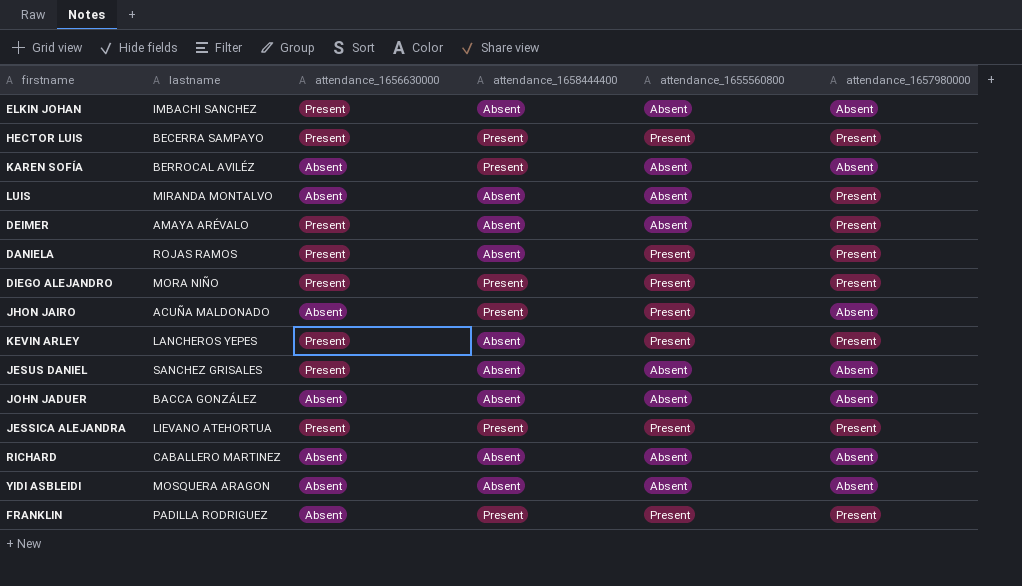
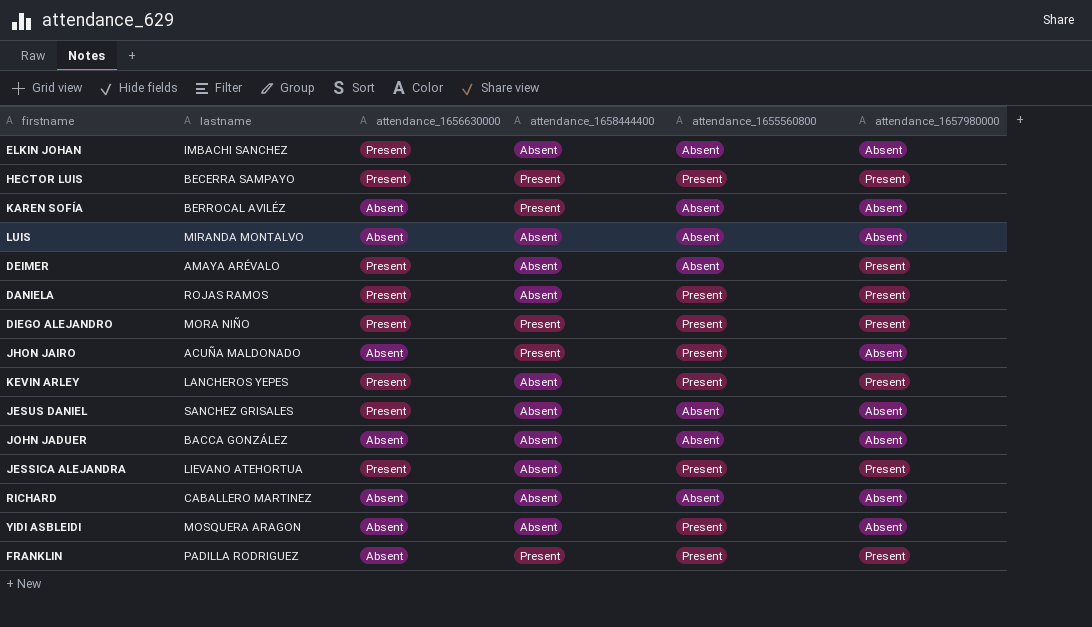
LUIS | attendance_1657980000: Present -> Absent
JESSICA ALEJANDRA | attendance_1658444400: Present -> Absent
YIDI ASBLEIDI | attendance_1655560800: Absent -> Present

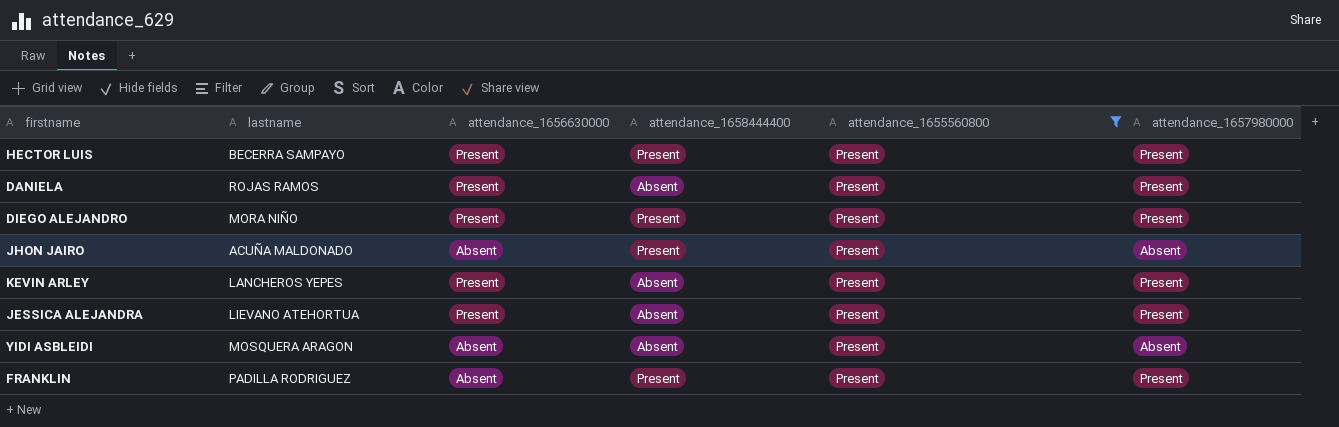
filter: none -> attendance_1655560800 = Present

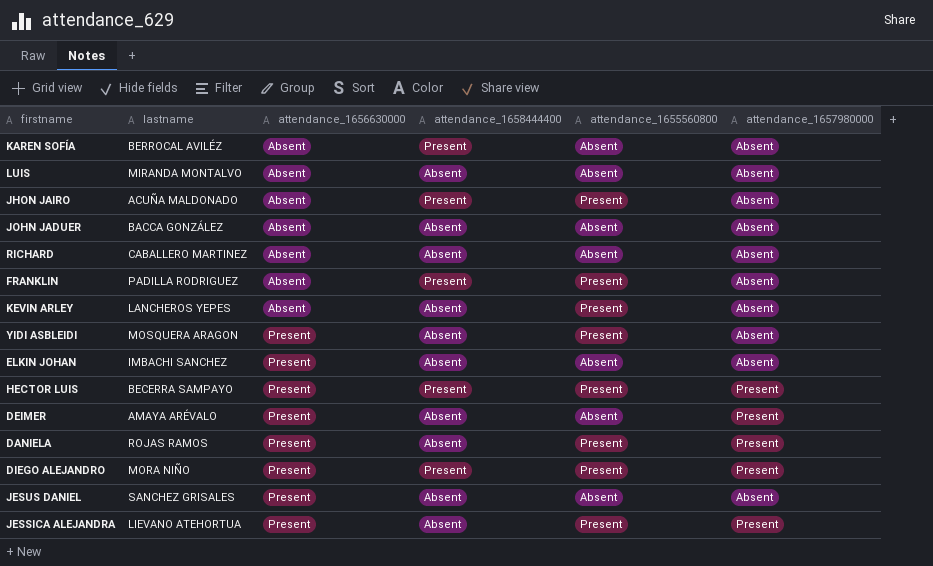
filter: attendance_1655560800 = Present -> none
row order: none -> attendance_1656630000 ascending
FRANKLIN | attendance_1657980000: Present -> Absent
KEVIN ARLEY | attendance_1656630000: Present -> Absent
KEVIN ARLEY | attendance_1657980000: Present -> Absent
YIDI ASBLEIDI | attendance_1656630000: Absent -> Present

